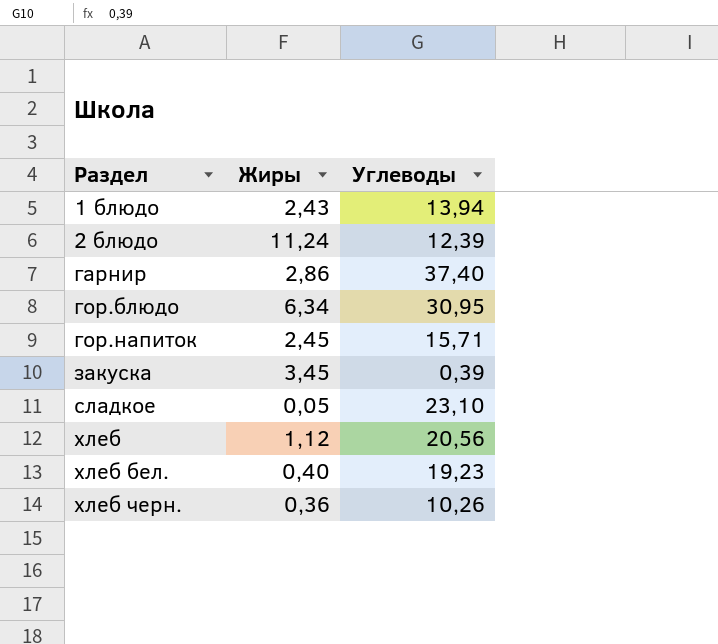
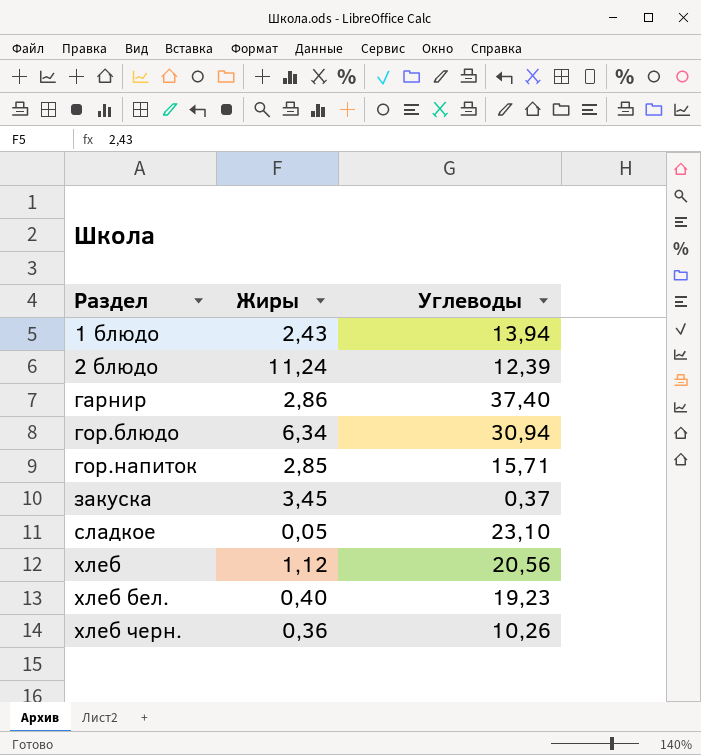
гор.блюдо | Углеводы: 30,95 -> 30,94
гор.напиток | Жиры: 2,45 -> 2,85
закуска | Углеводы: 0,39 -> 0,37

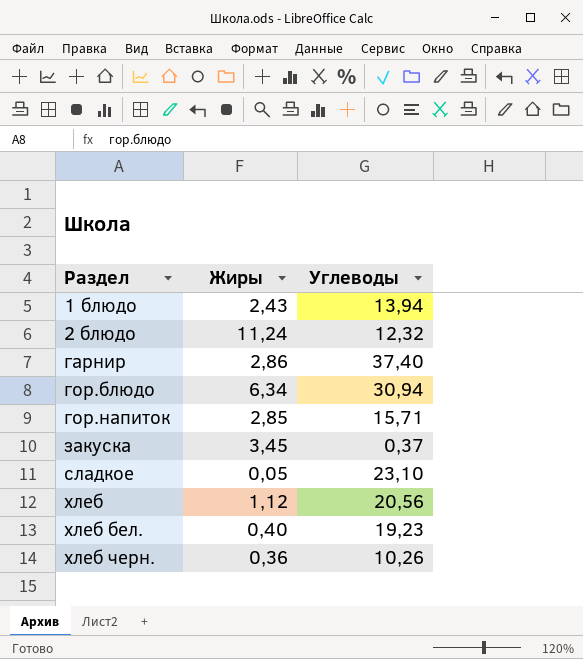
2 блюдо | Углеводы: 12,39 -> 12,32

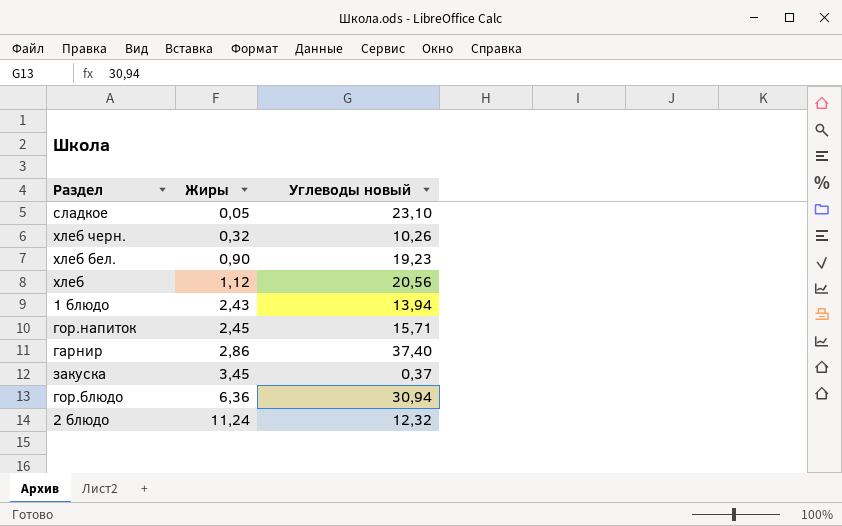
row order: Раздел ascending -> Жиры ascending
column name: Углеводы -> Углеводы новый
хлеб черн. | Жиры: 0,36 -> 0,32
хлеб бел. | Жиры: 0,40 -> 0,90
гор.напиток | Жиры: 2,85 -> 2,45
гор.блюдо | Жиры: 6,34 -> 6,36

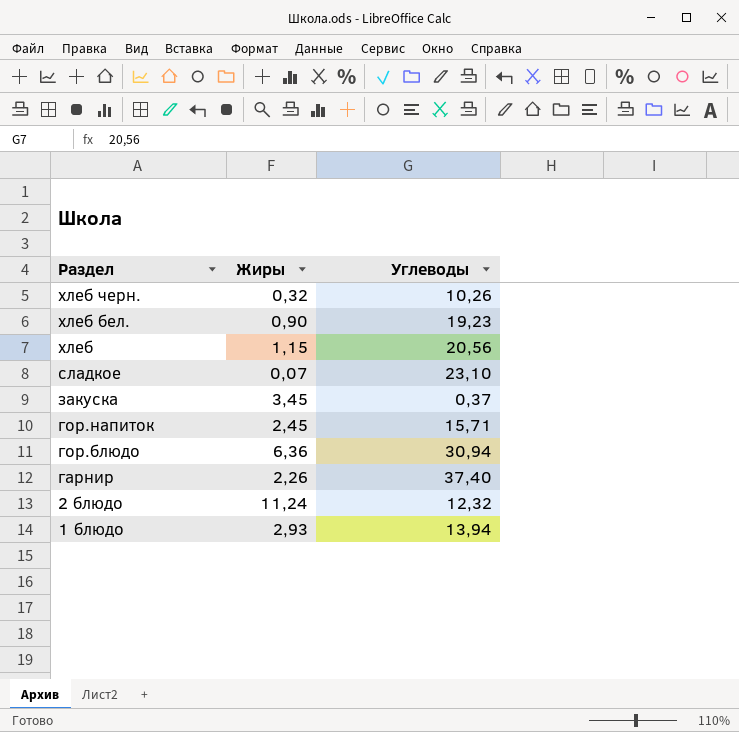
row order: Жиры ascending -> Раздел descending
column name: Углеводы новый -> Углеводы
хлеб | Жиры: 1,12 -> 1,15
сладкое | Жиры: 0,05 -> 0,07
гарнир | Жиры: 2,86 -> 2,26
1 блюдо | Жиры: 2,43 -> 2,93

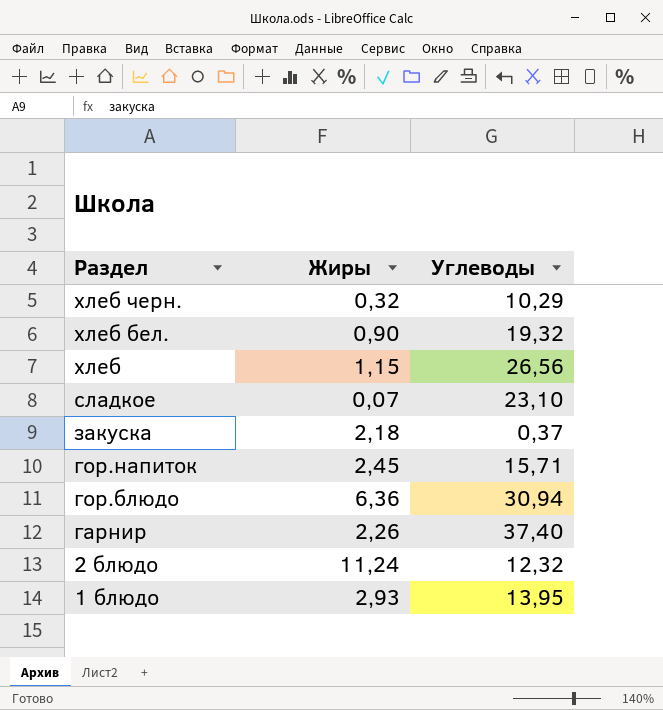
хлеб черн. | Углеводы: 10,26 -> 10,29
хлеб бел. | Углеводы: 19,23 -> 19,32
хлеб | Углеводы: 20,56 -> 26,56
закуска | Жиры: 3,45 -> 2,18
1 блюдо | Углеводы: 13,94 -> 13,95

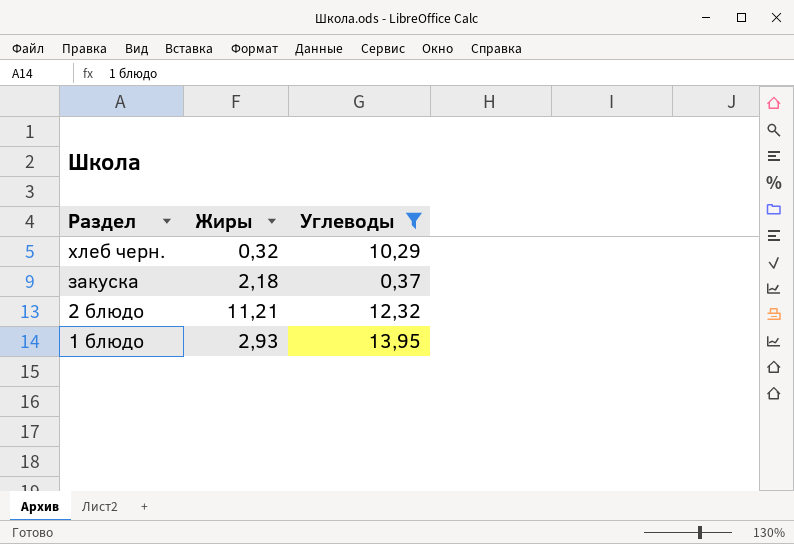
filter: none -> Углеводы <= 13,95
2 блюдо | Жиры: 11,24 -> 11,21

